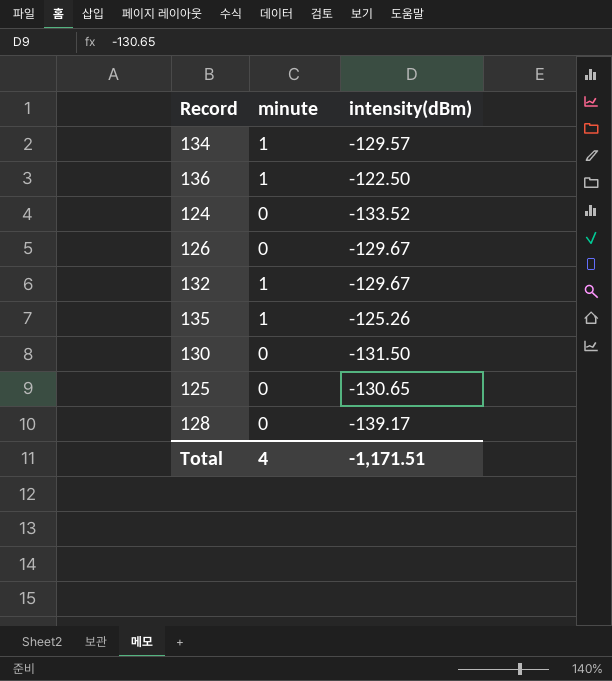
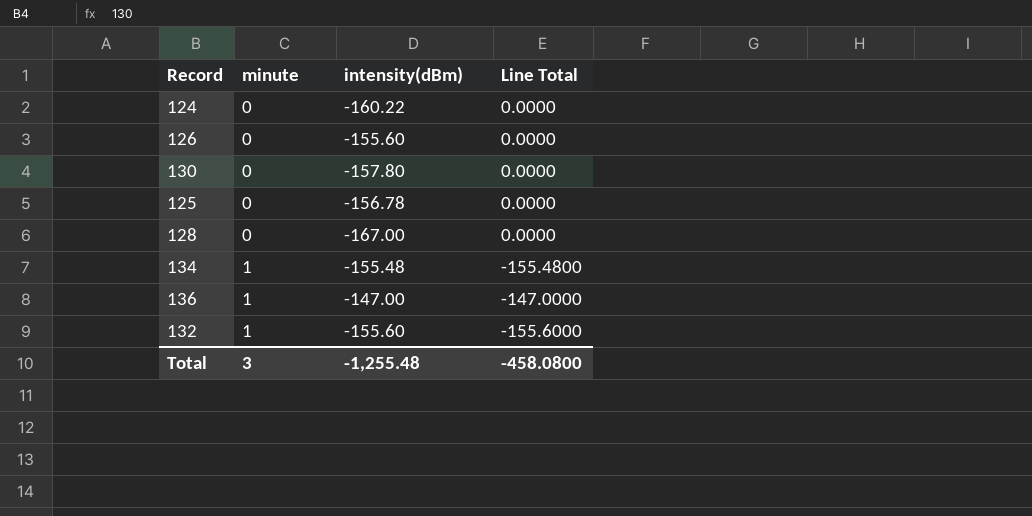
row order: none -> minute ascending
column Line Total | formula: none -> [minute] * [intensity(dBm)]
row 135: 1 | -125.26 -> none
124 | intensity(dBm): -133.52 -> -160.22
126 | intensity(dBm): -129.67 -> -155.60
130 | intensity(dBm): -131.50 -> -157.80
125 | intensity(dBm): -130.65 -> -156.78
128 | intensity(dBm): -139.17 -> -167.00
134 | intensity(dBm): -129.57 -> -155.48
136 | intensity(dBm): -122.50 -> -147.00
132 | intensity(dBm): -129.67 -> -155.60
Total | minute: 4 -> 3
Total | intensity(dBm): -1,171.51 -> -1,255.48

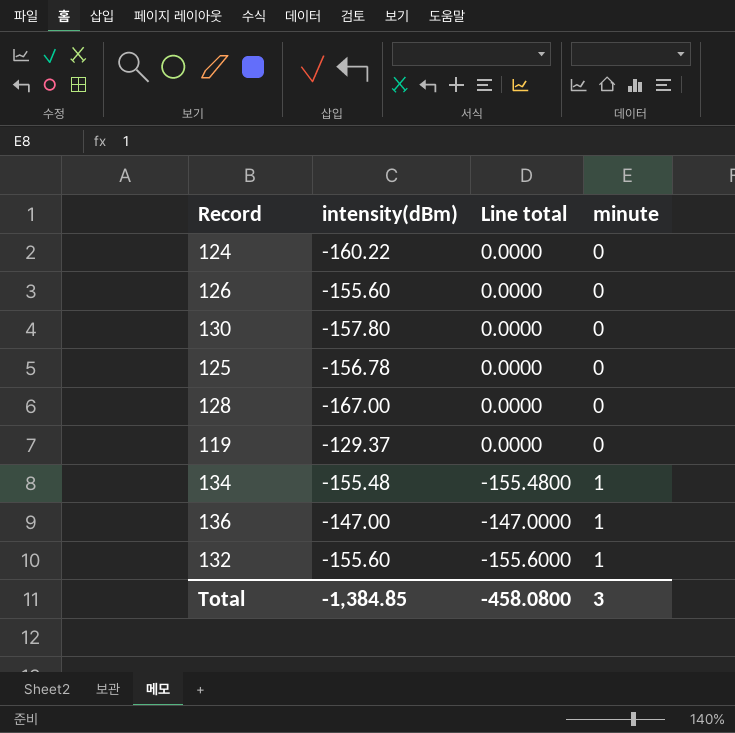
column name: Line Total -> Line total
column minute | position: 2 -> 4
row 119: none -> -129.37 | 0.0000 | 0
Total | intensity(dBm): -1,255.48 -> -1,384.85

